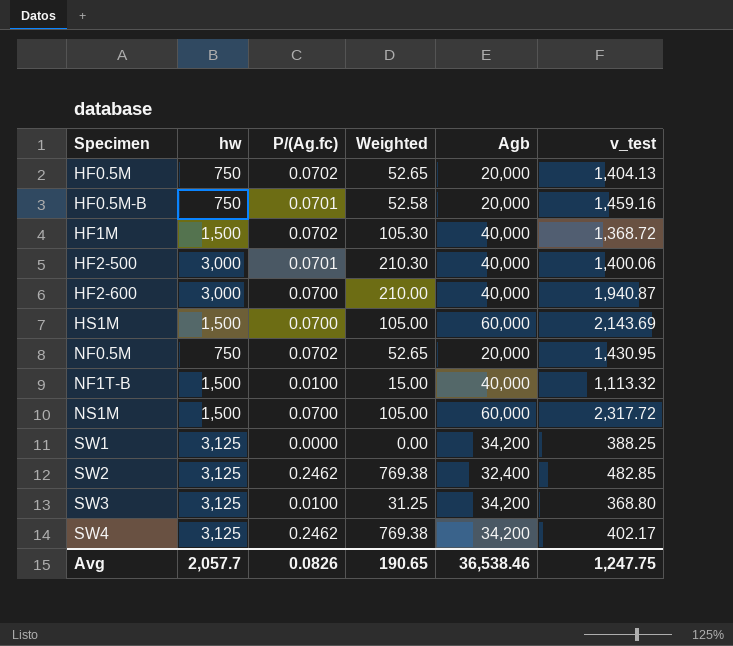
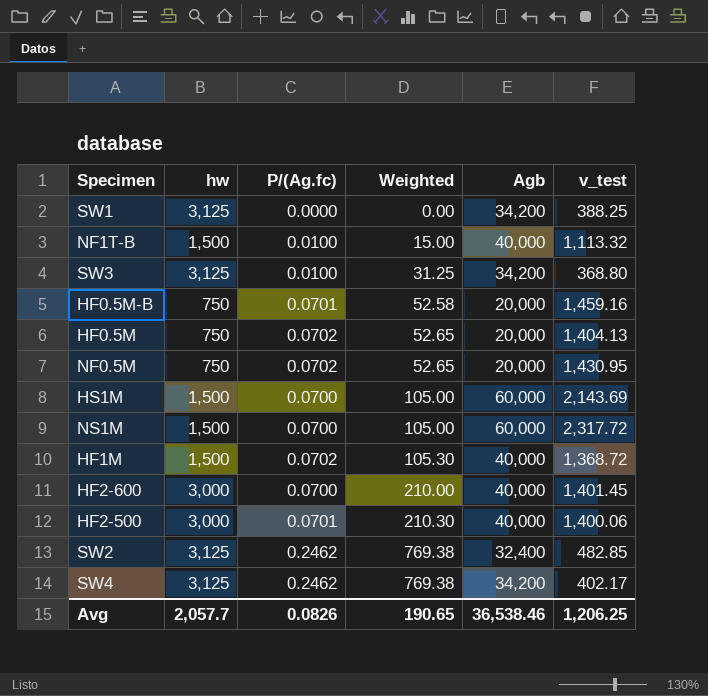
row order: Specimen ascending -> Weighted ascending
HF2-600 | v_test: 1,940.87 -> 1,401.45
Avg | v_test: 1,247.75 -> 1,206.25

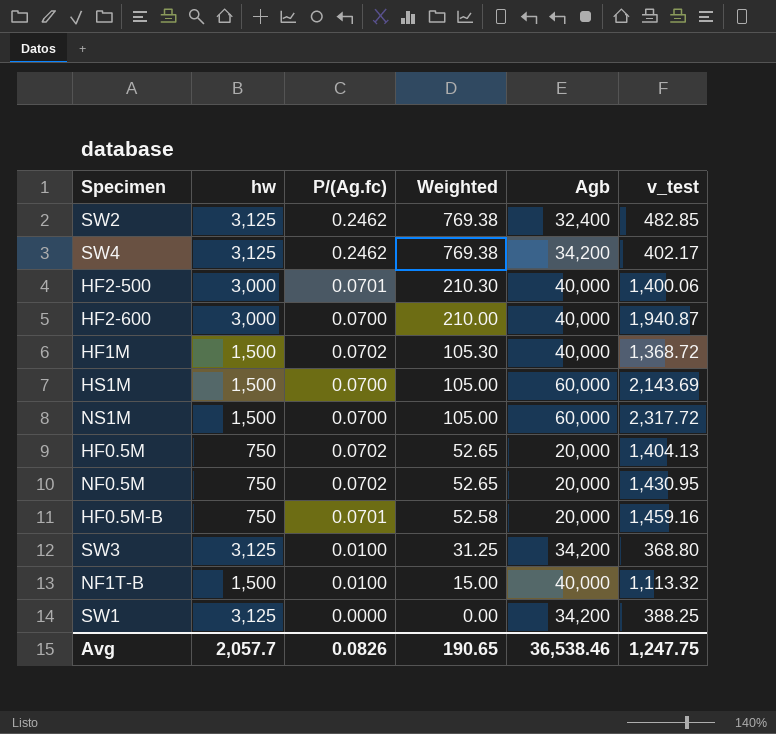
row order: Weighted ascending -> Weighted descending
HF2-600 | v_test: 1,401.45 -> 1,940.87
Avg | v_test: 1,206.25 -> 1,247.75

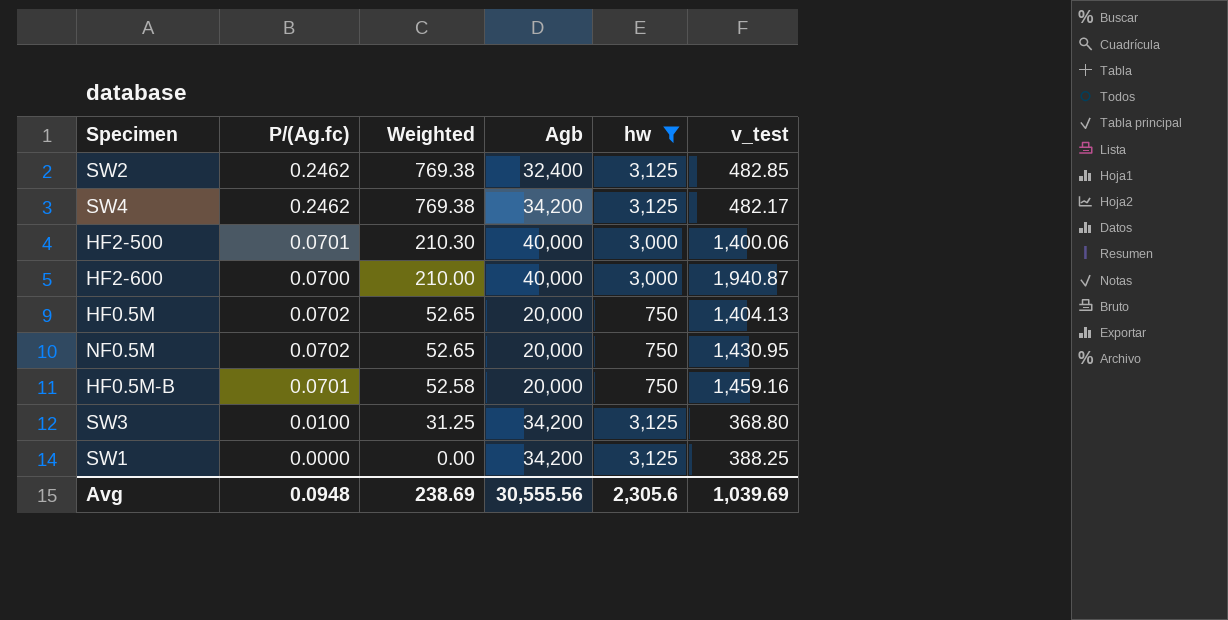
filter: none -> hw != 1,500
column hw | position: 2 -> 5
SW4 | v_test: 402.17 -> 482.17
Avg | P/(Ag.fc): 0.0826 -> 0.0948
Avg | Weighted: 190.65 -> 238.69
Avg | Agb: 36,538.46 -> 30,555.56
Avg | hw: 2,057.7 -> 2,305.6
Avg | v_test: 1,247.75 -> 1,039.69

